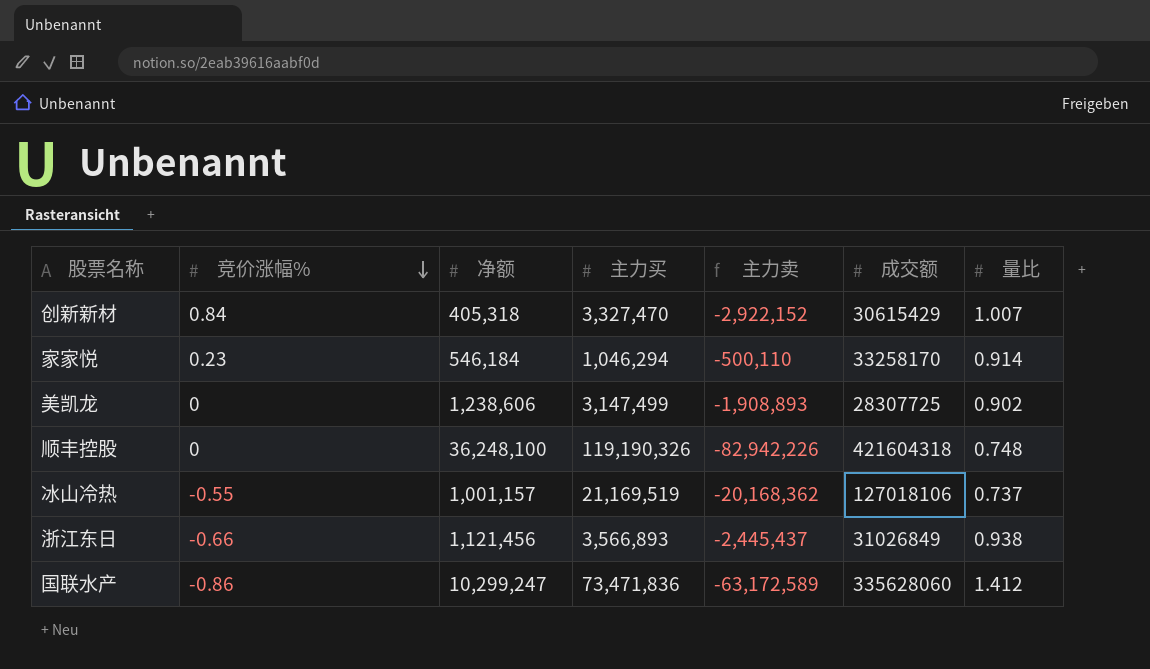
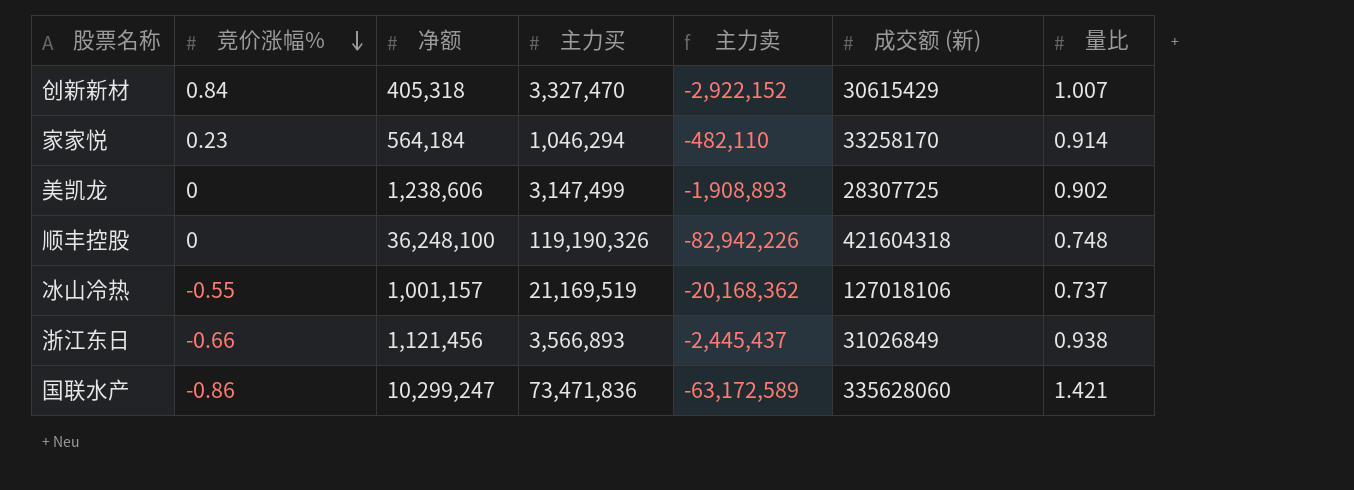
column name: 成交额 -> 成交额 (新)
家家悦 | 净额: 546,184 -> 564,184
家家悦 | 主力卖: -500,110 -> -482,110
国联水产 | 量比: 1.412 -> 1.421

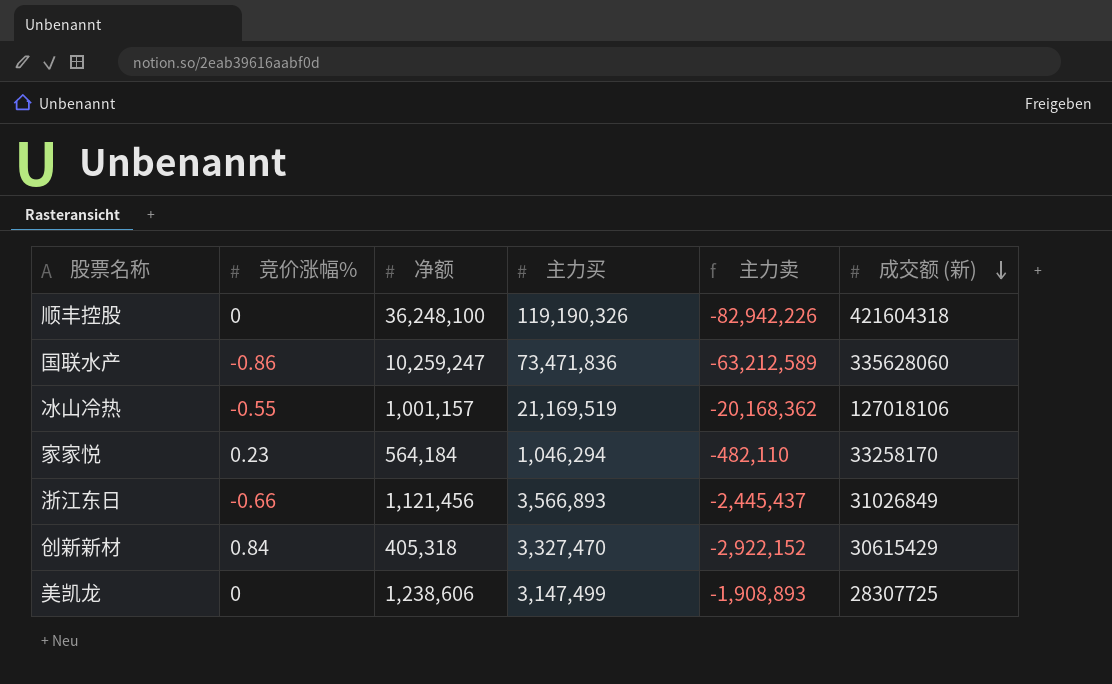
row order: 竞价涨幅% descending -> 成交额 (新) descending
column 量比 | position: 7 -> none
国联水产 | 净额: 10,299,247 -> 10,259,247
国联水产 | 主力卖: -63,172,589 -> -63,212,589

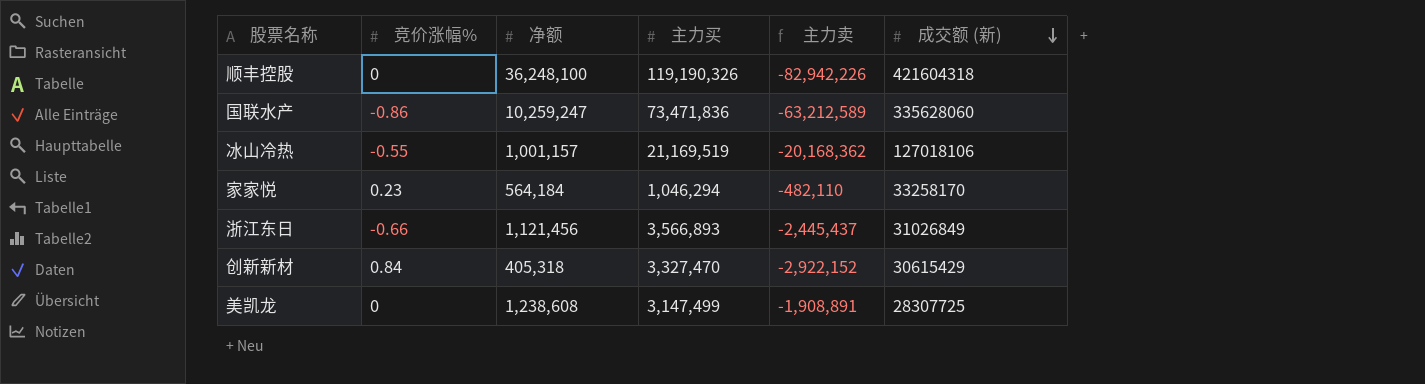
美凯龙 | 净额: 1,238,606 -> 1,238,608
美凯龙 | 主力卖: -1,908,893 -> -1,908,891

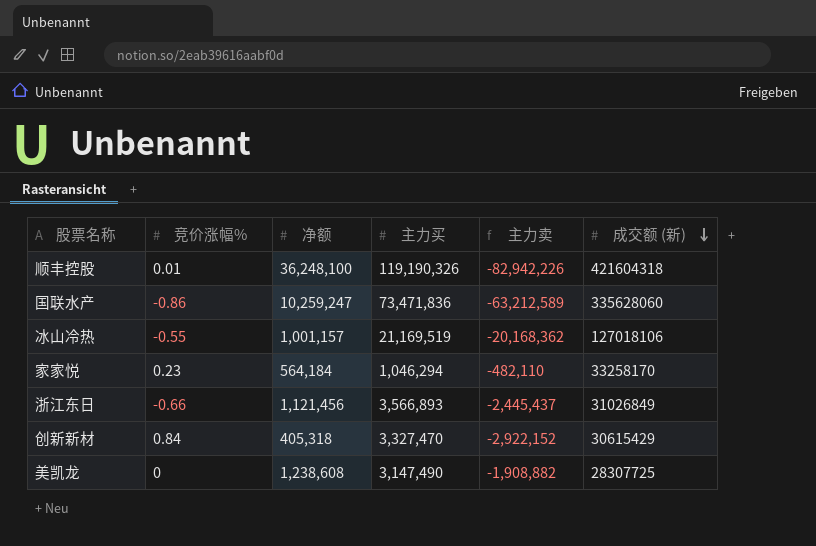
顺丰控股 | 竞价涨幅%: 0 -> 0.01
美凯龙 | 主力买: 3,147,499 -> 3,147,490
美凯龙 | 主力卖: -1,908,891 -> -1,908,882

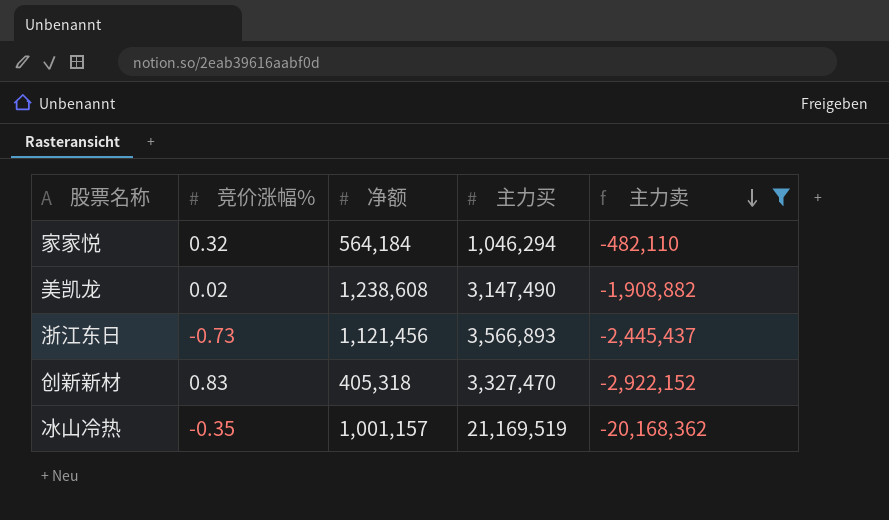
filter: none -> 主力卖 >= -20,168,362
row order: 成交额 (新) descending -> 主力卖 descending
column 成交额 (新) | position: 6 -> none
家家悦 | 竞价涨幅%: 0.23 -> 0.32
美凯龙 | 竞价涨幅%: 0 -> 0.02
浙江东日 | 竞价涨幅%: -0.66 -> -0.73
创新新材 | 竞价涨幅%: 0.84 -> 0.83
冰山冷热 | 竞价涨幅%: -0.55 -> -0.35

